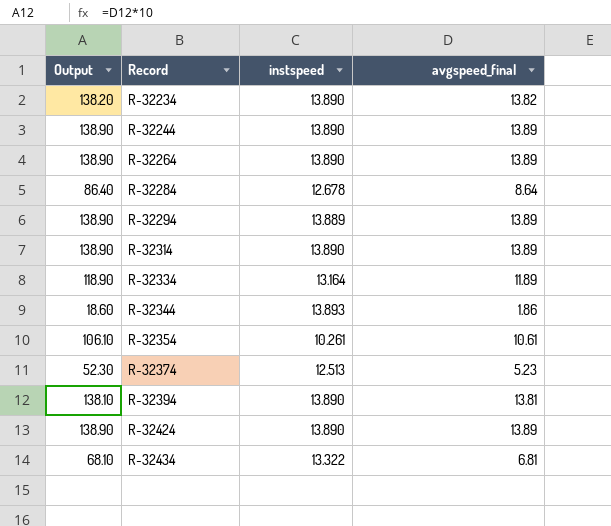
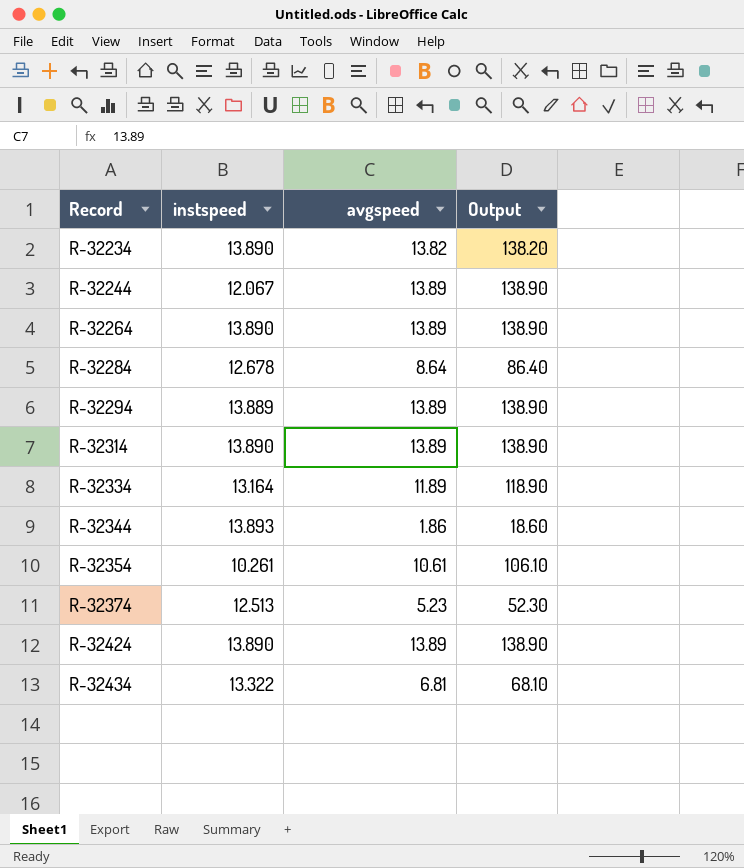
column name: avgspeed_final -> avgspeed
column Output | position: 1 -> 4
row R-32394: 138.10 | 13.890 | 13.81 -> none
R-32244 | instspeed: 13.890 -> 12.067

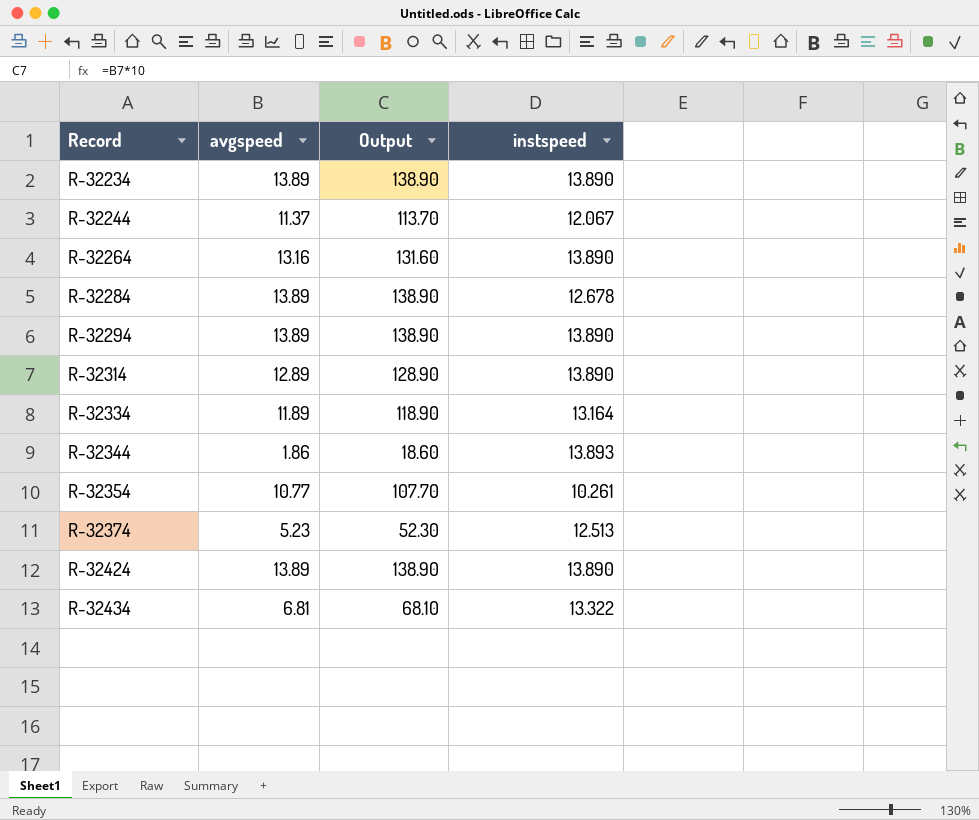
column instspeed | position: 2 -> 4
R-32234 | avgspeed: 13.82 -> 13.89
R-32234 | Output: 138.20 -> 138.90
R-32244 | avgspeed: 13.89 -> 11.37
R-32244 | Output: 138.90 -> 113.70
R-32264 | avgspeed: 13.89 -> 13.16
R-32264 | Output: 138.90 -> 131.60
R-32284 | avgspeed: 8.64 -> 13.89
R-32284 | Output: 86.40 -> 138.90
R-32294 | instspeed: 13.889 -> 13.890
R-32314 | avgspeed: 13.89 -> 12.89
R-32314 | Output: 138.90 -> 128.90
R-32354 | avgspeed: 10.61 -> 10.77
R-32354 | Output: 106.10 -> 107.70

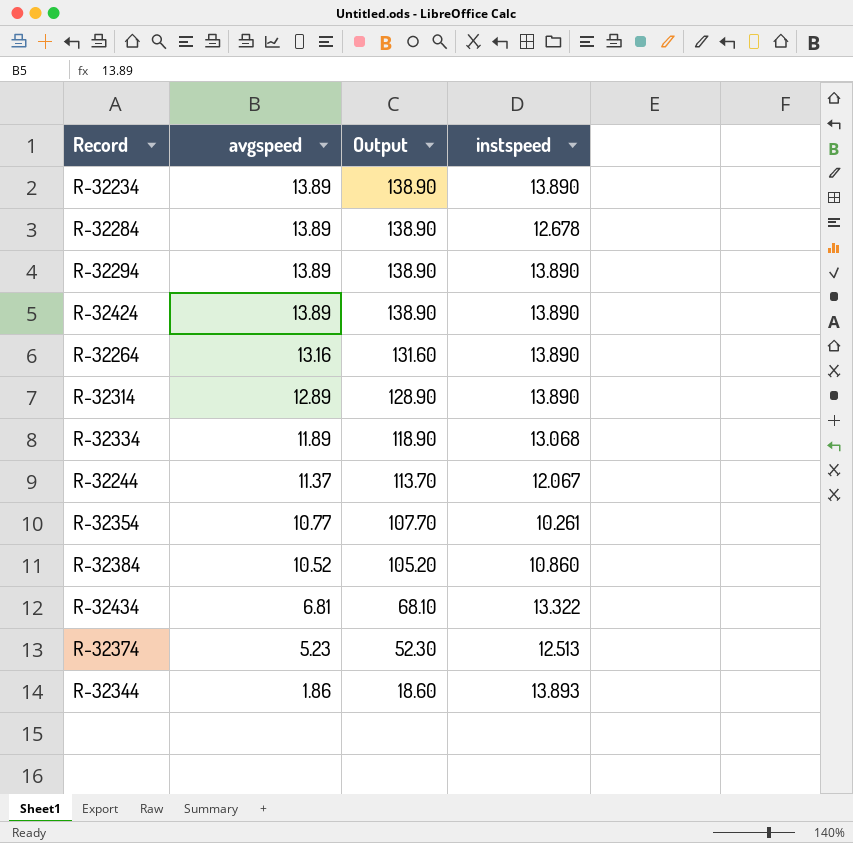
row order: Record ascending -> avgspeed descending
R-32334 | instspeed: 13.164 -> 13.068
row R-32384: none -> 10.52 | 105.20 | 10.860

